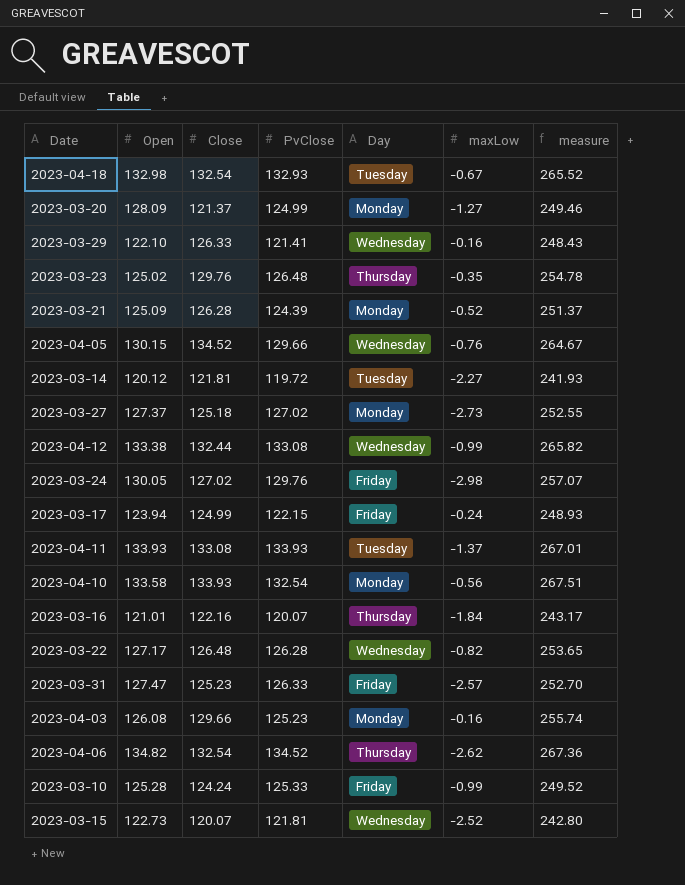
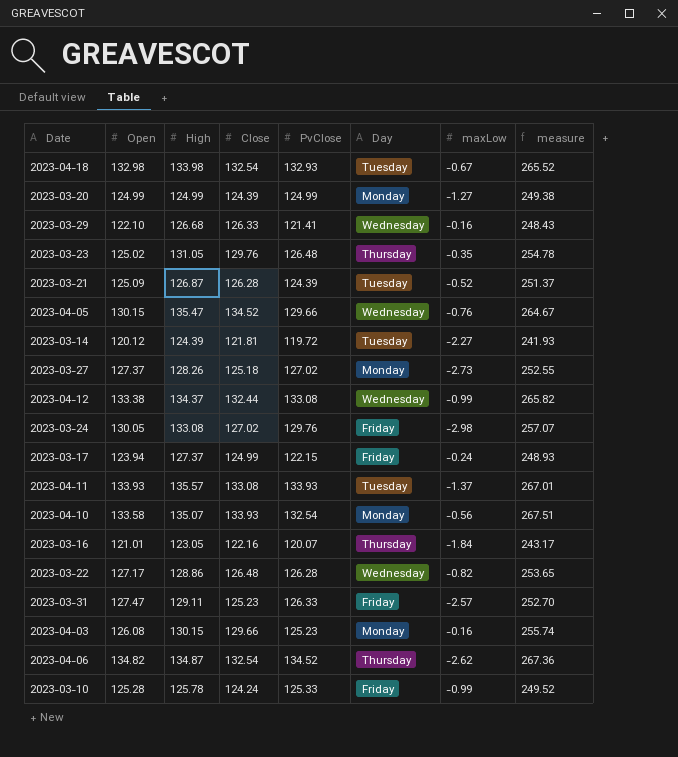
column High | position: none -> 3
row 2023-03-15: 122.73 | 120.07 | 121.81 | Wednesday | -2.52 | 242.80 -> none
2023-03-20 | Open: 128.09 -> 124.99
2023-03-20 | Close: 121.37 -> 124.39
2023-03-20 | measure: 249.46 -> 249.38
2023-03-21 | Day: Monday -> Tuesday

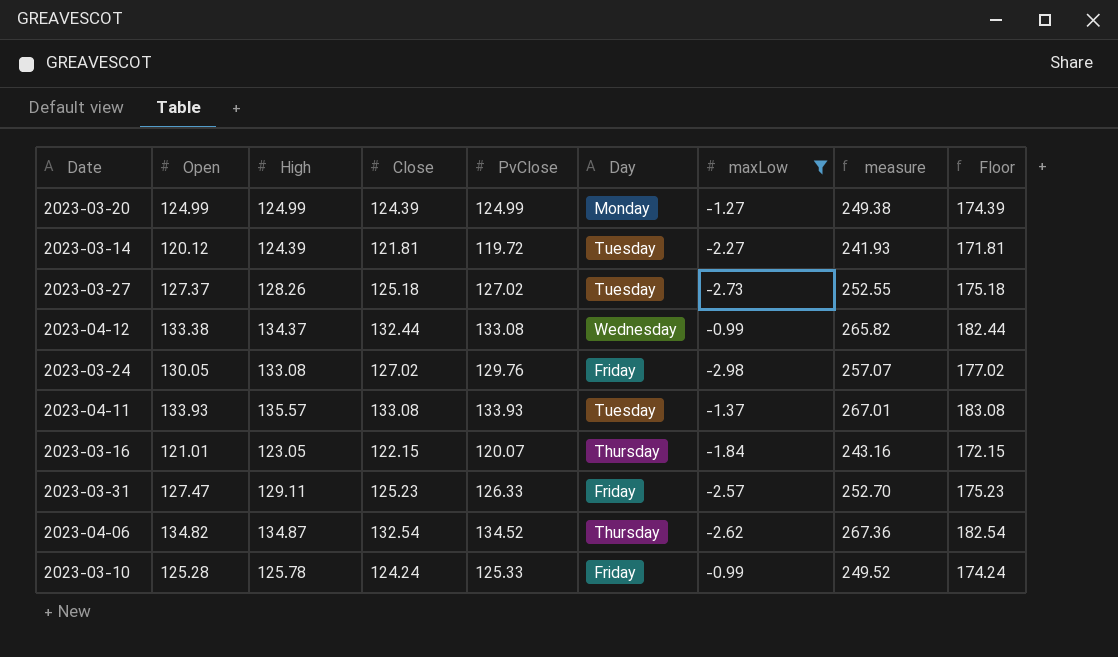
filter: none -> maxLow <= -0.99
column Floor | formula: none -> [Close] + 50
2023-03-27 | Day: Monday -> Tuesday
2023-03-16 | Close: 122.16 -> 122.15
2023-03-16 | measure: 243.17 -> 243.16

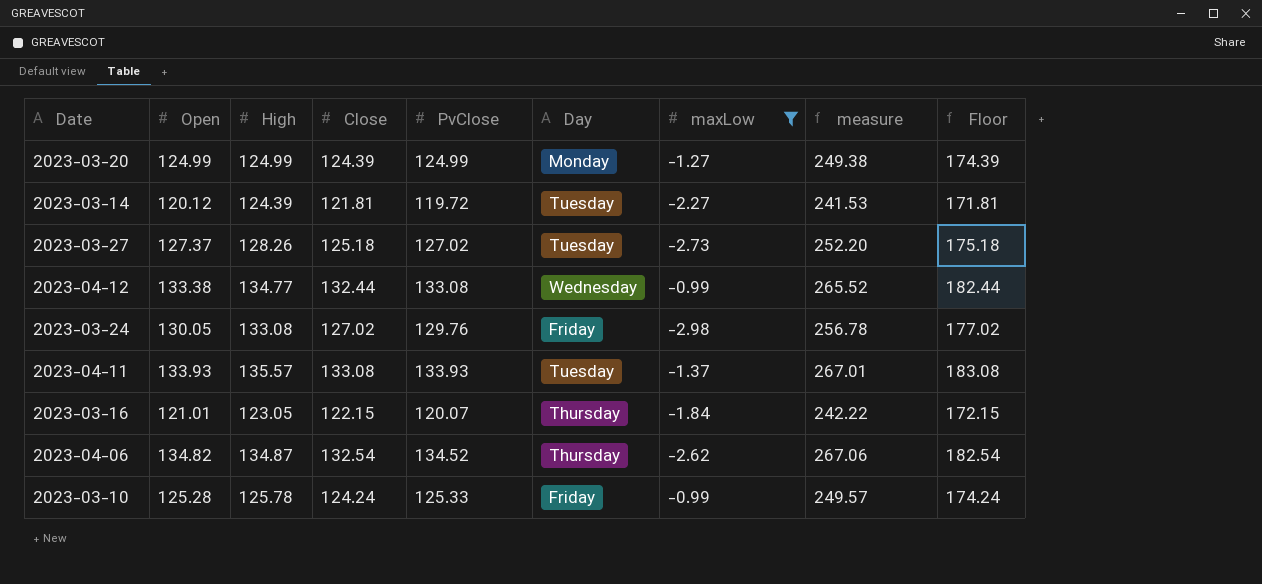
column measure | formula: [Open] + [Close] -> [Close] + [PvClose]
row 2023-03-31: 127.47 | 129.11 | 125.23 | 126.33 | Friday | -2.57 | 252.70 | 175.23 -> none
2023-04-12 | High: 134.37 -> 134.77

